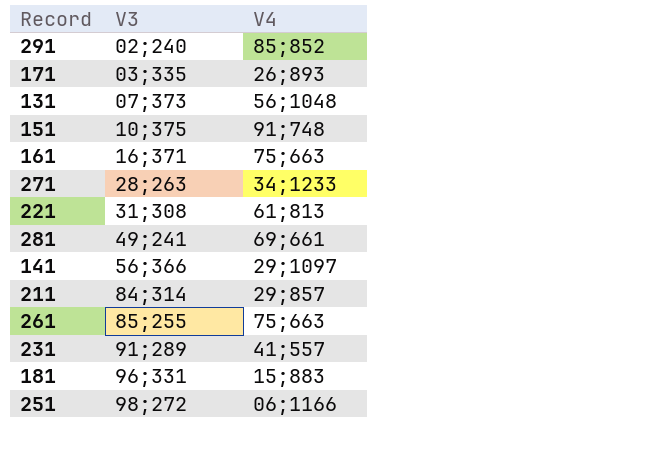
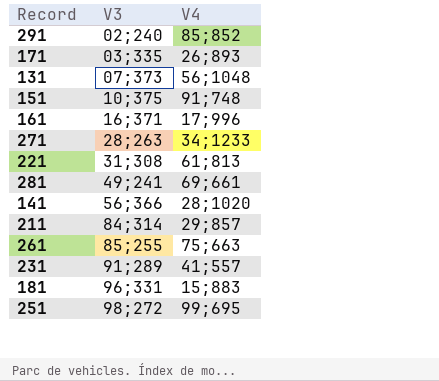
161 | V4: 75;663 -> 17;996
141 | V4: 29;1097 -> 28;1020
251 | V4: 06;1166 -> 99;695

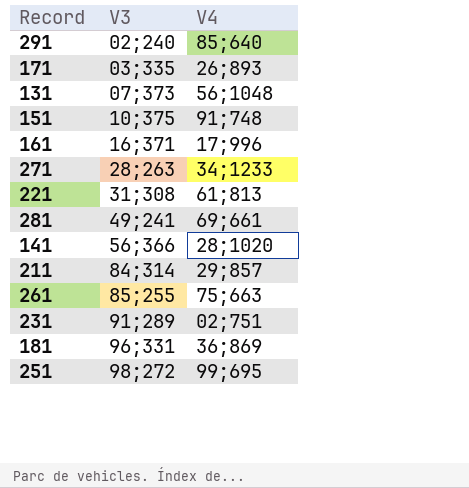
291 | V4: 85;852 -> 85;640
231 | V4: 41;557 -> 02;751
181 | V4: 15;883 -> 36;869

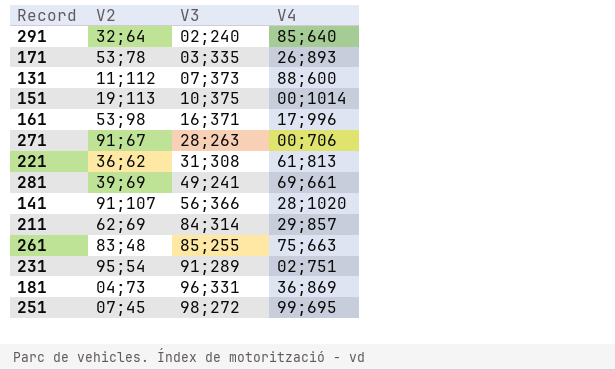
column V2 | position: none -> 2
131 | V4: 56;1048 -> 88;600
151 | V4: 91;748 -> 00;1014
271 | V4: 34;1233 -> 00;706

